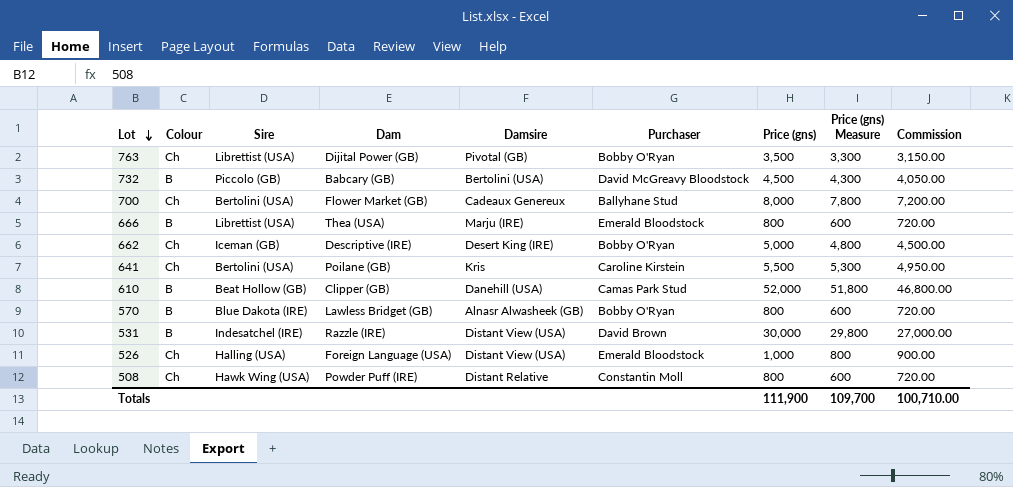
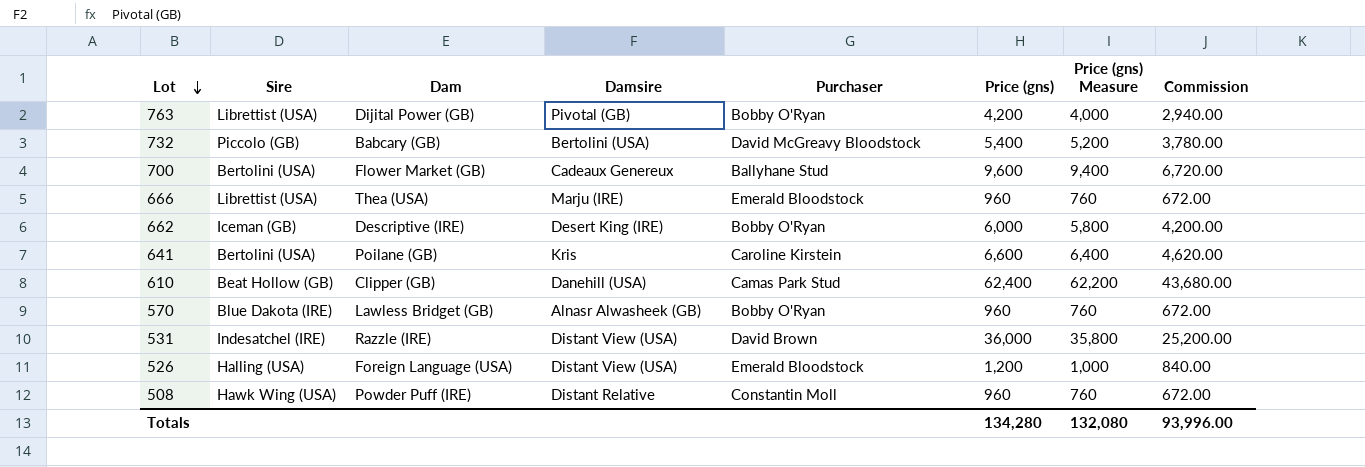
column Colour | position: 2 -> none
column Commission | formula: [Price (gns)] * 0.9 -> [Price (gns)] * 0.7
763 | Price (gns): 3,500 -> 4,200
763 | Price (gns) Measure: 3,300 -> 4,000
732 | Price (gns): 4,500 -> 5,400
732 | Price (gns) Measure: 4,300 -> 5,200
700 | Price (gns): 8,000 -> 9,600
700 | Price (gns) Measure: 7,800 -> 9,400
666 | Price (gns): 800 -> 960
666 | Price (gns) Measure: 600 -> 760
662 | Price (gns): 5,000 -> 6,000
662 | Price (gns) Measure: 4,800 -> 5,800
641 | Price (gns): 5,500 -> 6,600
641 | Price (gns) Measure: 5,300 -> 6,400
610 | Price (gns): 52,000 -> 62,400
610 | Price (gns) Measure: 51,800 -> 62,200
570 | Price (gns): 800 -> 960
570 | Price (gns) Measure: 600 -> 760
531 | Price (gns): 30,000 -> 36,000
531 | Price (gns) Measure: 29,800 -> 35,800
526 | Price (gns): 1,000 -> 1,200
526 | Price (gns) Measure: 800 -> 1,000
508 | Price (gns): 800 -> 960
508 | Price (gns) Measure: 600 -> 760
Totals | Price (gns): 111,900 -> 134,280
Totals | Price (gns) Measure: 109,700 -> 132,080
Totals | Commission: 100,710.00 -> 93,996.00

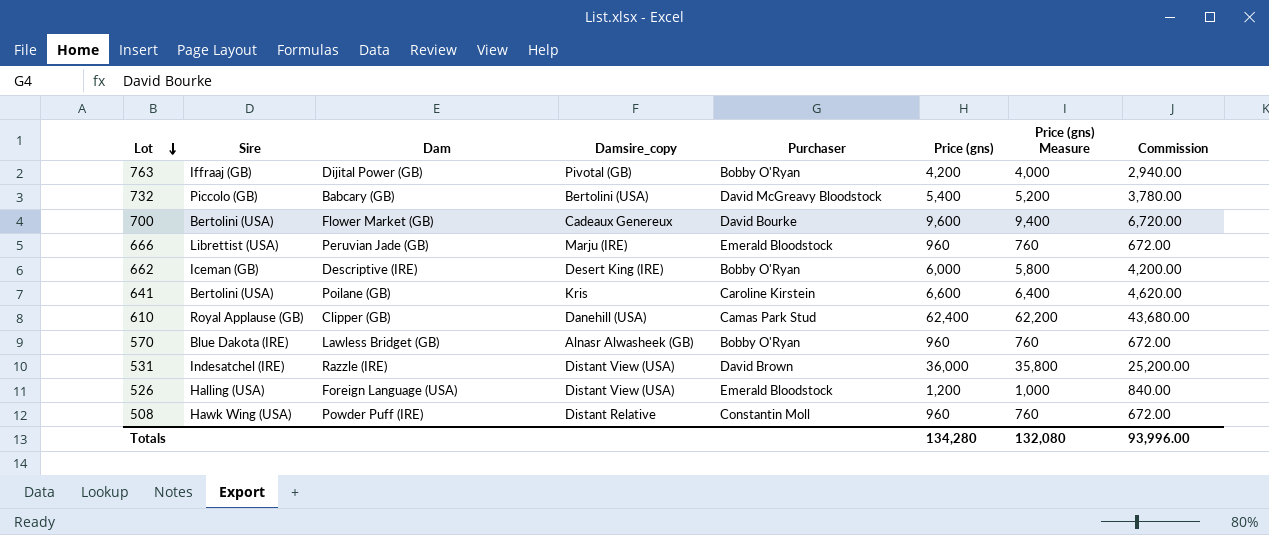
column name: Damsire -> Damsire_copy
763 | Sire: Librettist (USA) -> Iffraaj (GB)
700 | Purchaser: Ballyhane Stud -> David Bourke
666 | Dam: Thea (USA) -> Peruvian Jade (GB)
610 | Sire: Beat Hollow (GB) -> Royal Applause (GB)

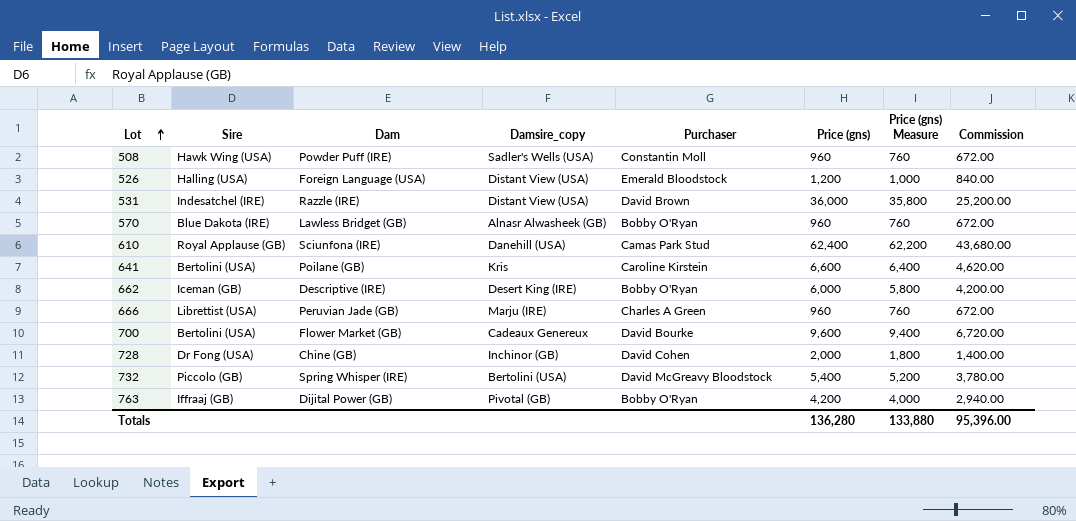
row order: Lot descending -> Lot ascending
508 | Damsire_copy: Distant Relative -> Sadler's Wells (USA)
610 | Dam: Clipper (GB) -> Sciunfona (IRE)
666 | Purchaser: Emerald Bloodstock -> Charles A Green
row 728: none -> Dr Fong (USA) | Chine (GB) | Inchinor (GB) | David Cohen | 2,000 | 1,800 | 1,400.00
732 | Dam: Babcary (GB) -> Spring Whisper (IRE)
Totals | Price (gns): 134,280 -> 136,280
Totals | Price (gns) Measure: 132,080 -> 133,880
Totals | Commission: 93,996.00 -> 95,396.00

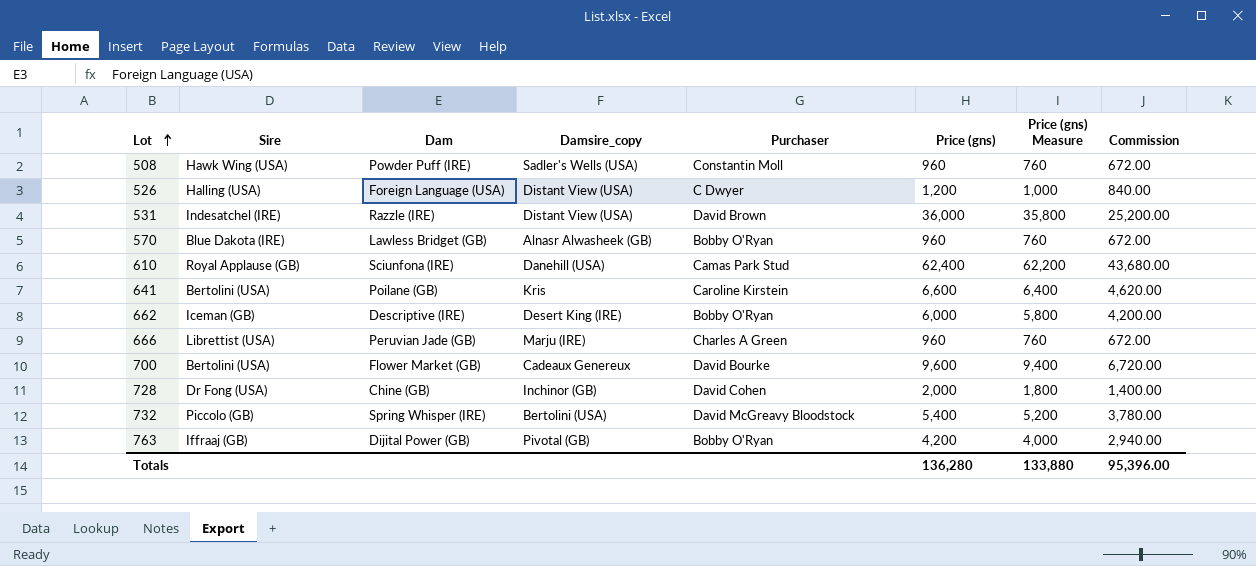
526 | Purchaser: Emerald Bloodstock -> C Dwyer

